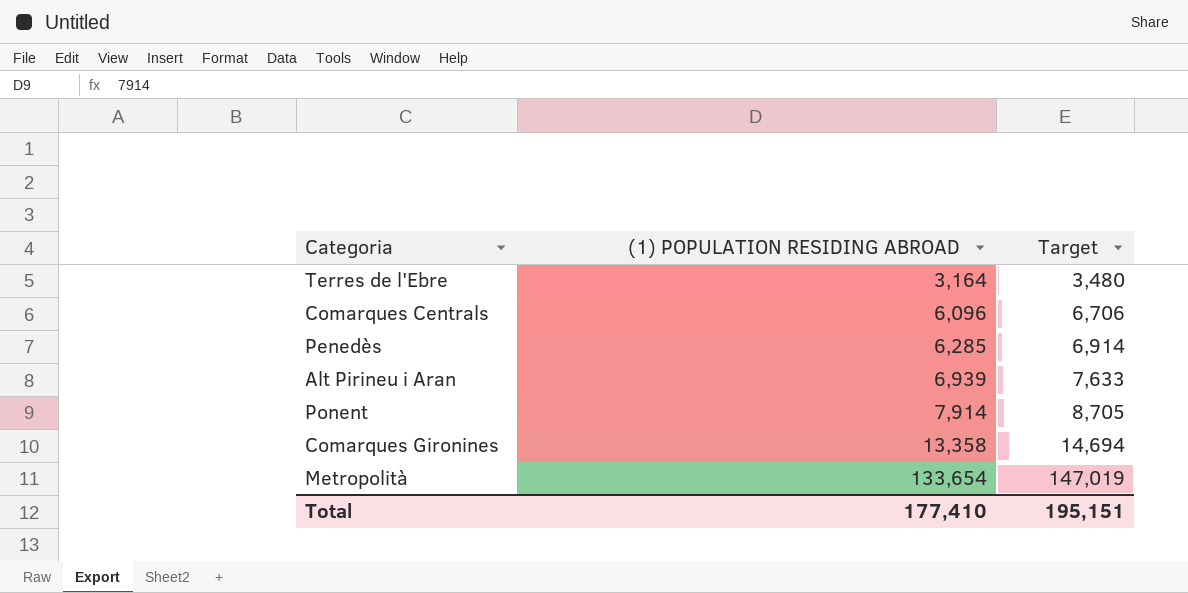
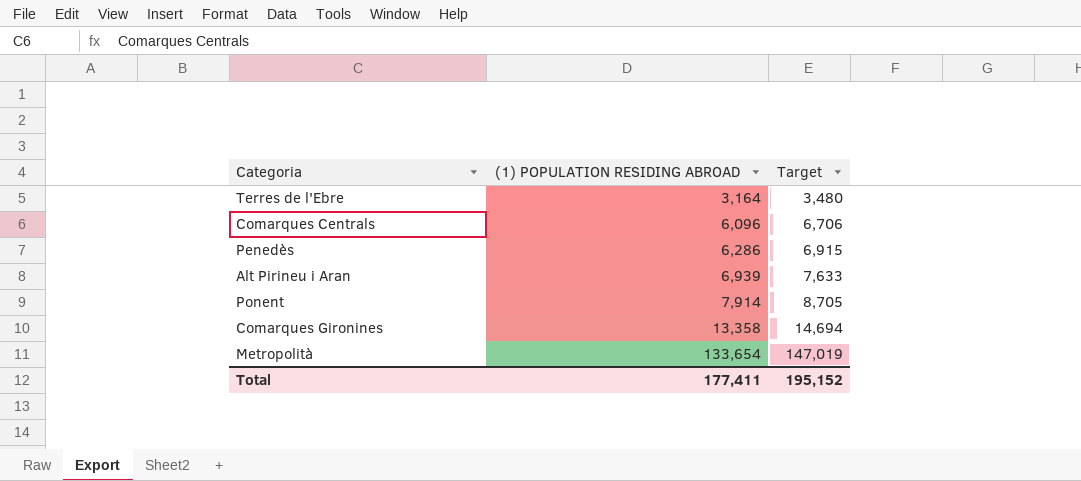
Penedès | (1) POPULATION RESIDING ABROAD: 6,285 -> 6,286
Penedès | Target: 6,914 -> 6,915
Total | (1) POPULATION RESIDING ABROAD: 177,410 -> 177,411
Total | Target: 195,151 -> 195,152

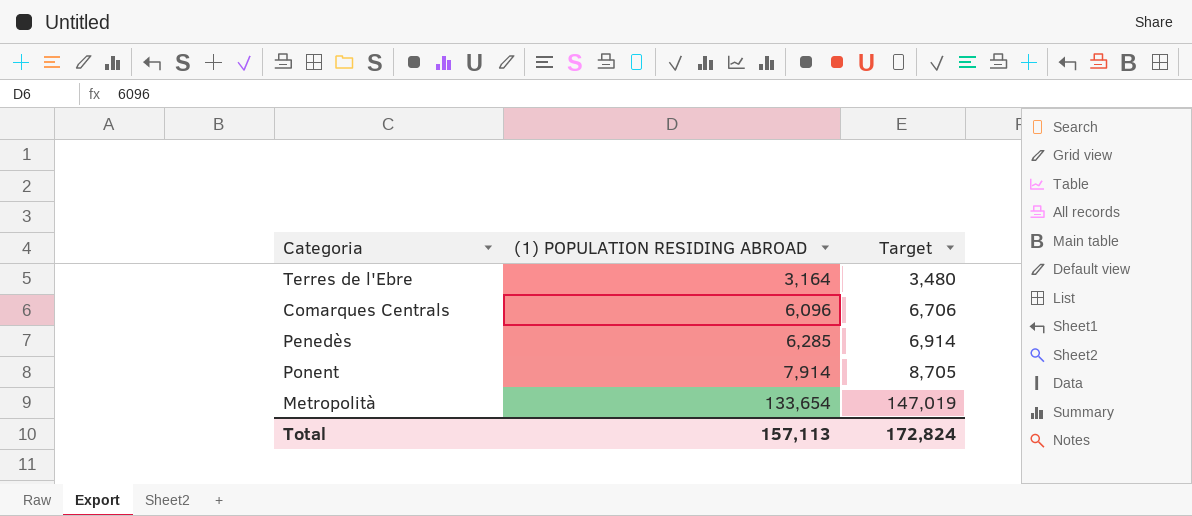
row Alt Pirineu i Aran: 6,939 | 7,633 -> none
row Comarques Gironines: 13,358 | 14,694 -> none
Penedès | (1) POPULATION RESIDING ABROAD: 6,286 -> 6,285
Penedès | Target: 6,915 -> 6,914
Total | (1) POPULATION RESIDING ABROAD: 177,411 -> 157,113
Total | Target: 195,152 -> 172,824

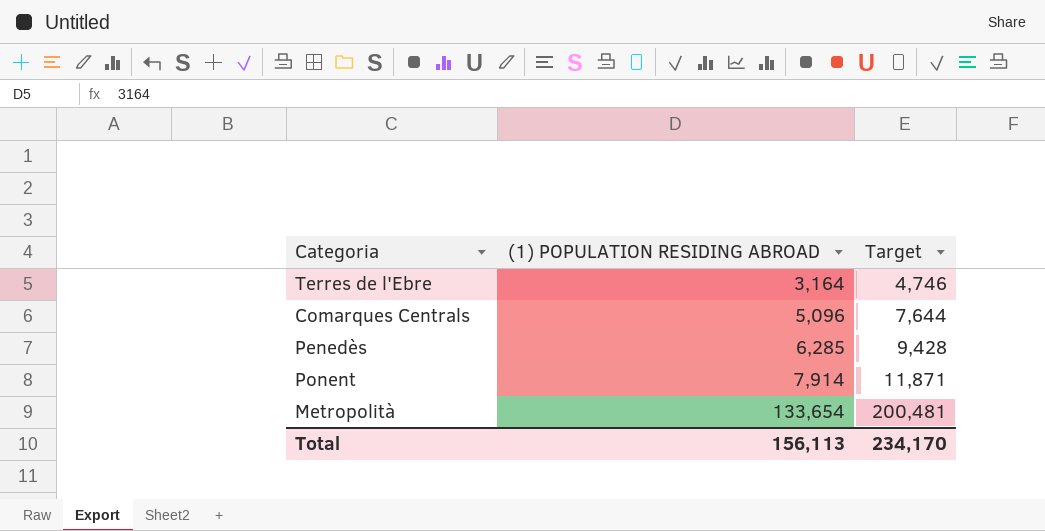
column Target | formula: [(1) POPULATION RESIDING ABROAD] * 1.1 -> [(1) POPULATION RESIDING ABROAD] * 1.5
Comarques Centrals | (1) POPULATION RESIDING ABROAD: 6,096 -> 5,096
Total | (1) POPULATION RESIDING ABROAD: 157,113 -> 156,113
Total | Target: 172,824 -> 234,170

